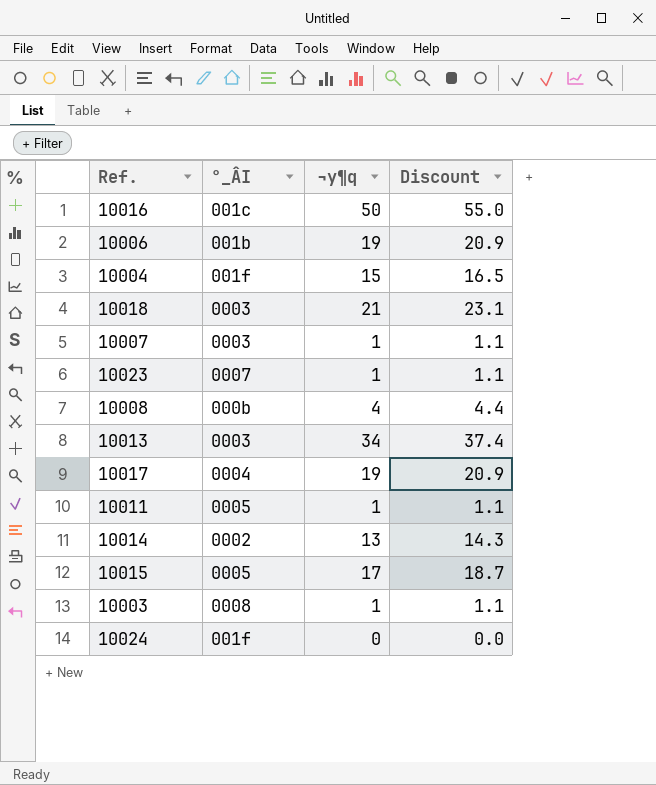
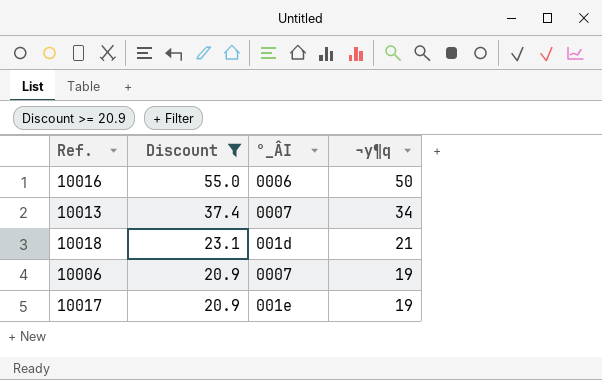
filter: none -> Discount >= 20.9
row order: none -> Discount descending
column Discount | position: 4 -> 2
10016 | °_ÂI: 001c -> 0006
10013 | °_ÂI: 0003 -> 0007
10018 | °_ÂI: 0003 -> 001d
10006 | °_ÂI: 001b -> 0007
10017 | °_ÂI: 0004 -> 001e

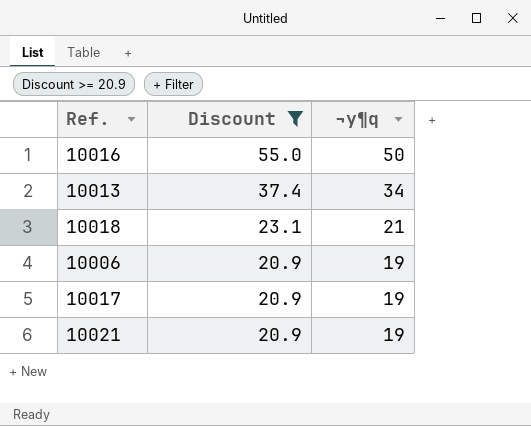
column °_ÂI | position: 3 -> none
row 10021: none -> 20.9 | 19

